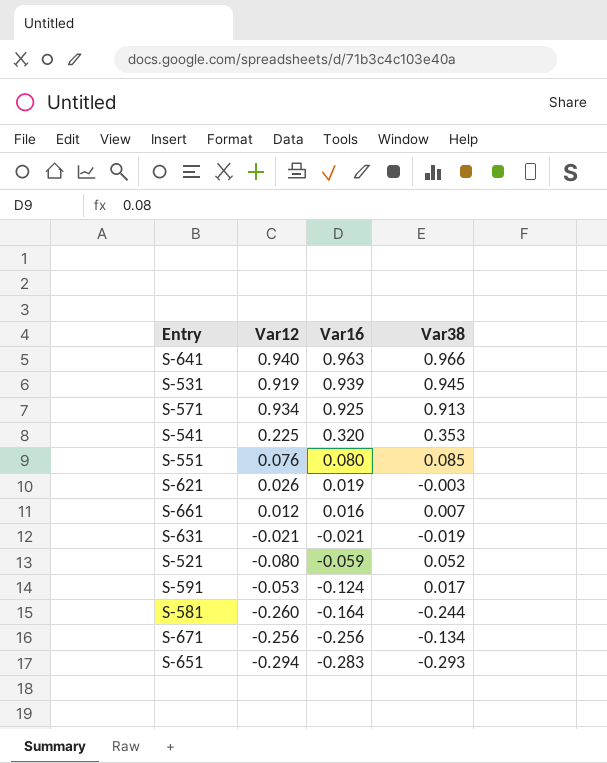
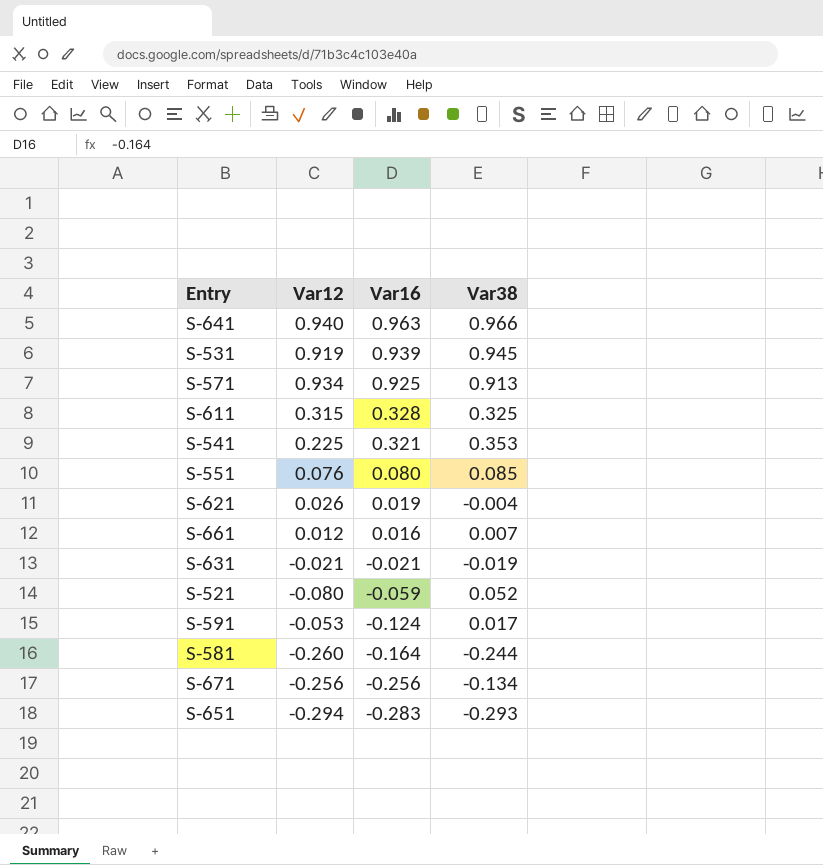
row S-611: none -> 0.315 | 0.328 | 0.325
S-541 | Var16: 0.320 -> 0.321
S-621 | Var38: -0.003 -> -0.004

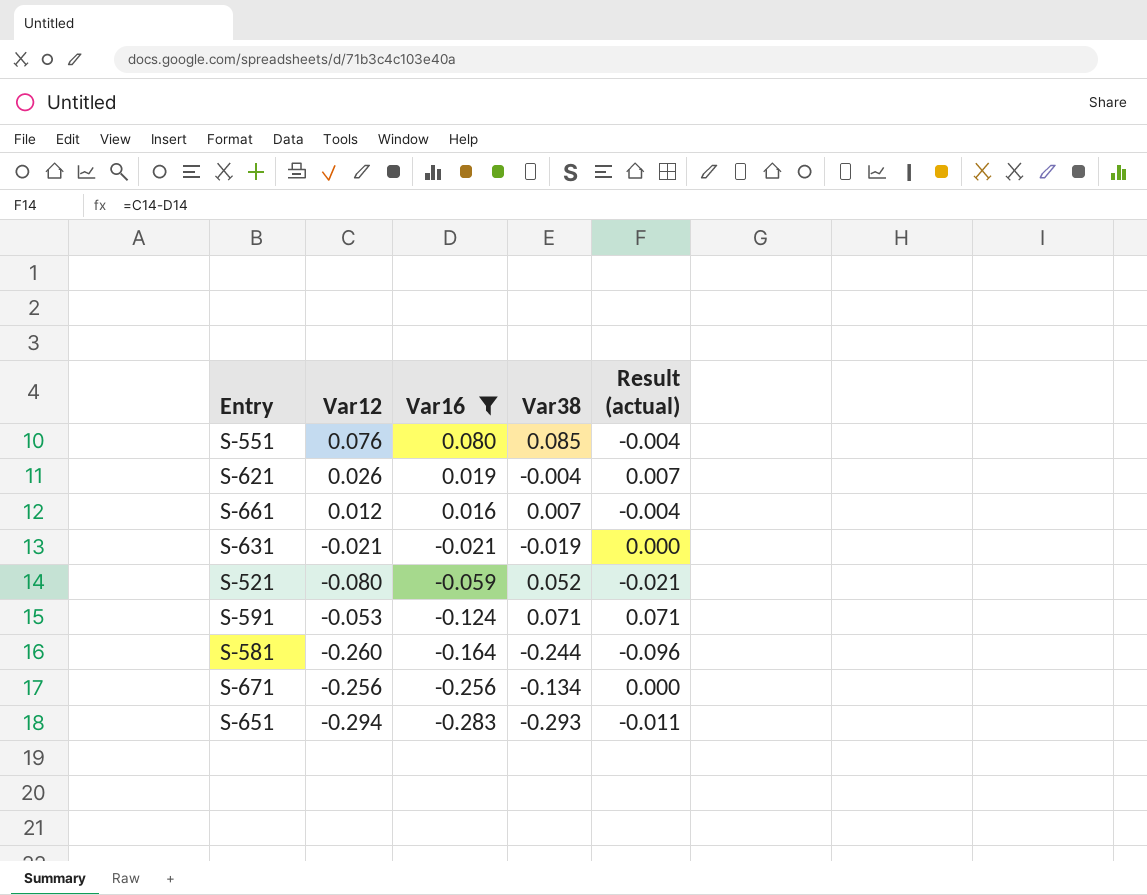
filter: none -> Var16 <= 0.080
column Result (actual) | formula: none -> [Var12] - [Var16]
S-591 | Var38: 0.017 -> 0.071

